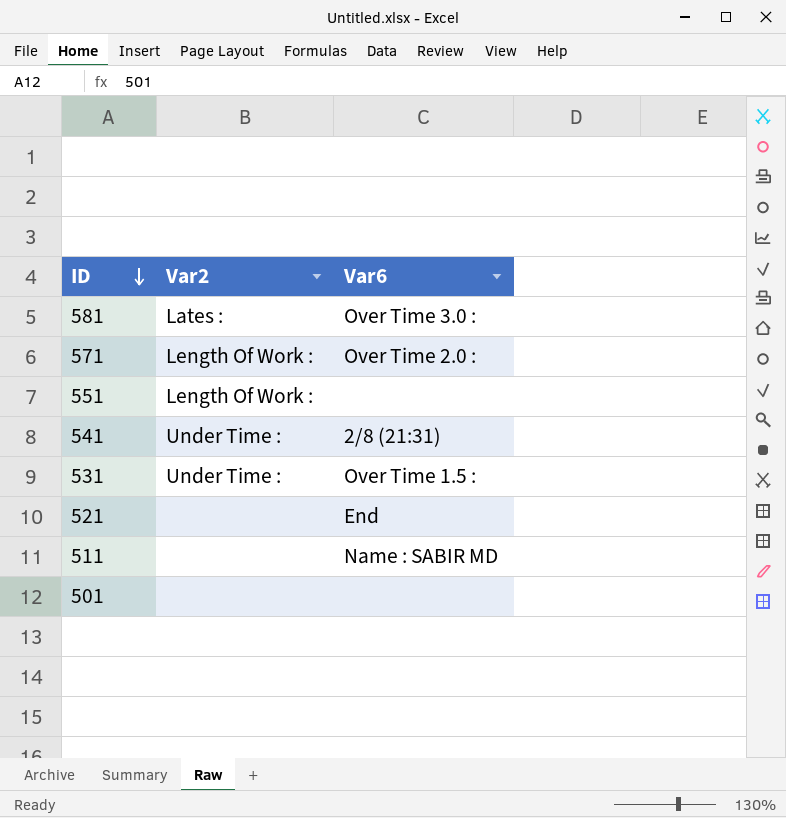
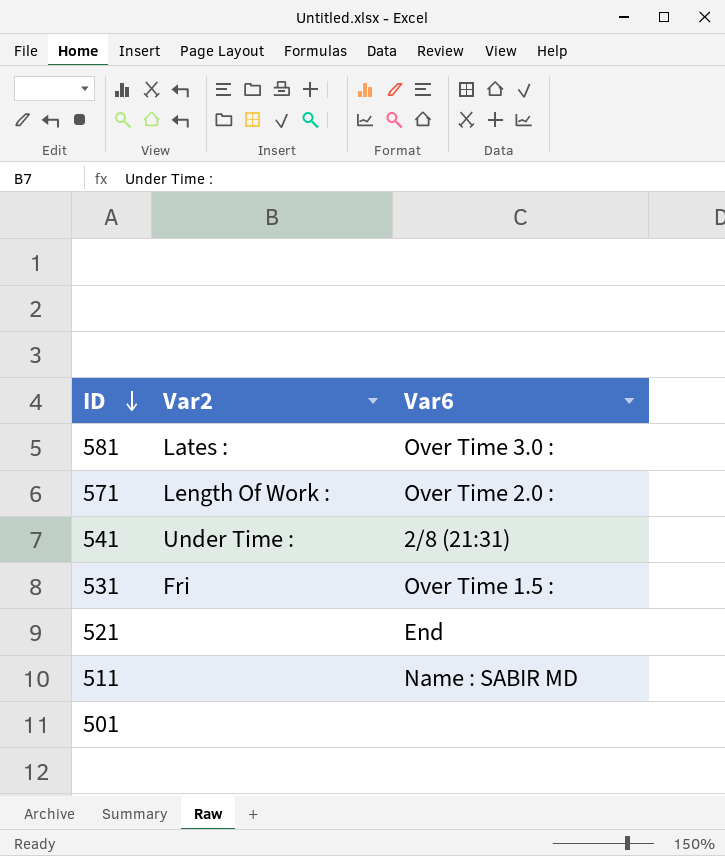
row 551: Length Of Work : | none -> none
531 | Var2: Under Time : -> Fri

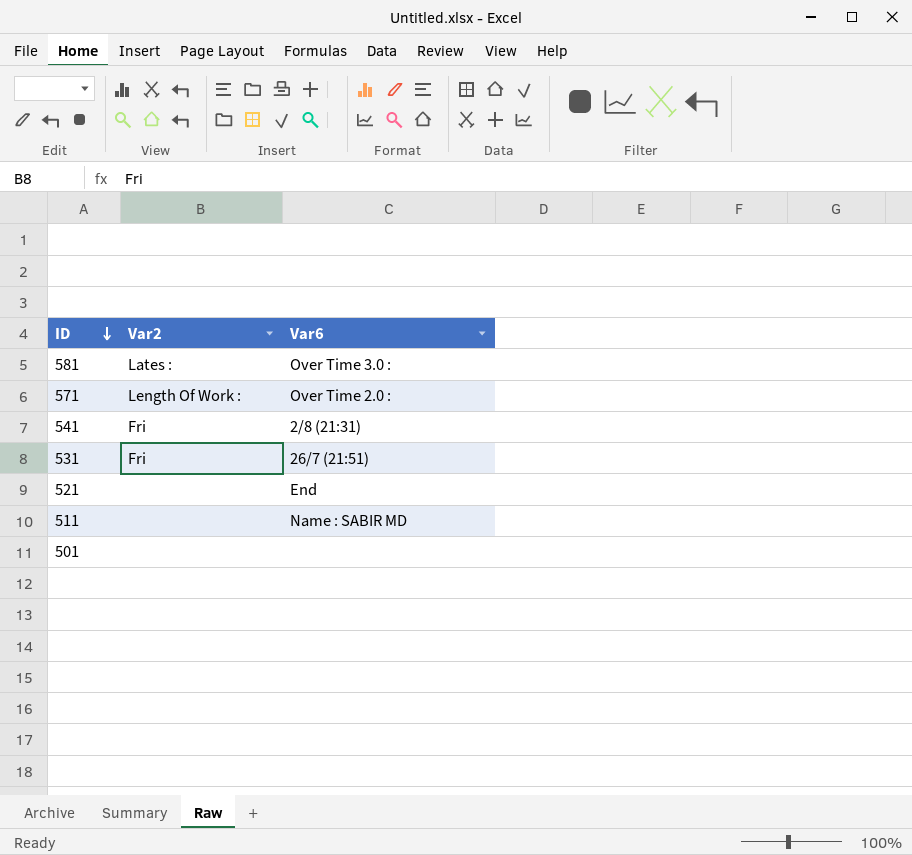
541 | Var2: Under Time : -> Fri
531 | Var6: Over Time 1.5 : -> 26/7 (21:51)

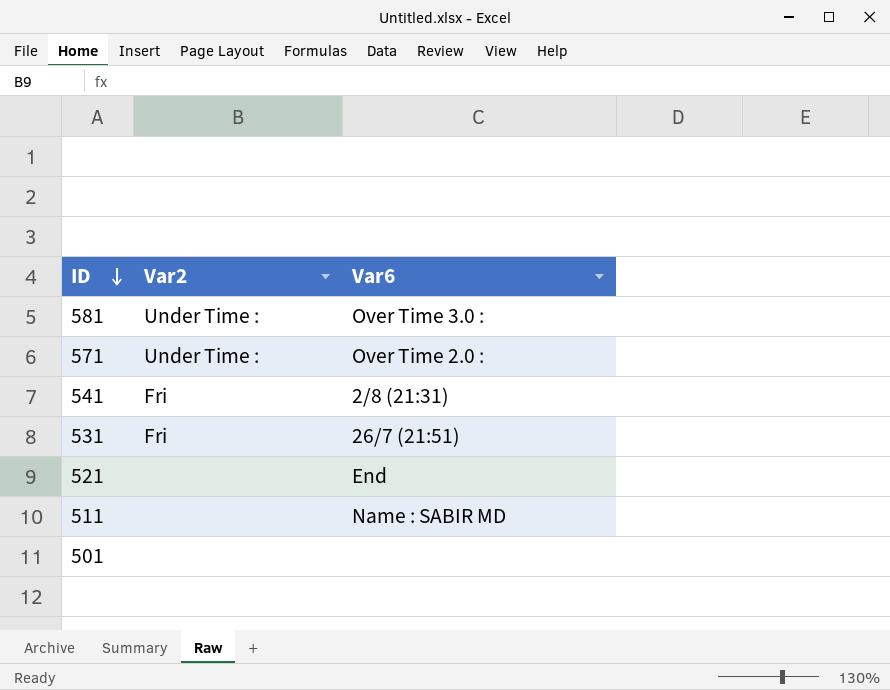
581 | Var2: Lates : -> Under Time :
571 | Var2: Length Of Work : -> Under Time :

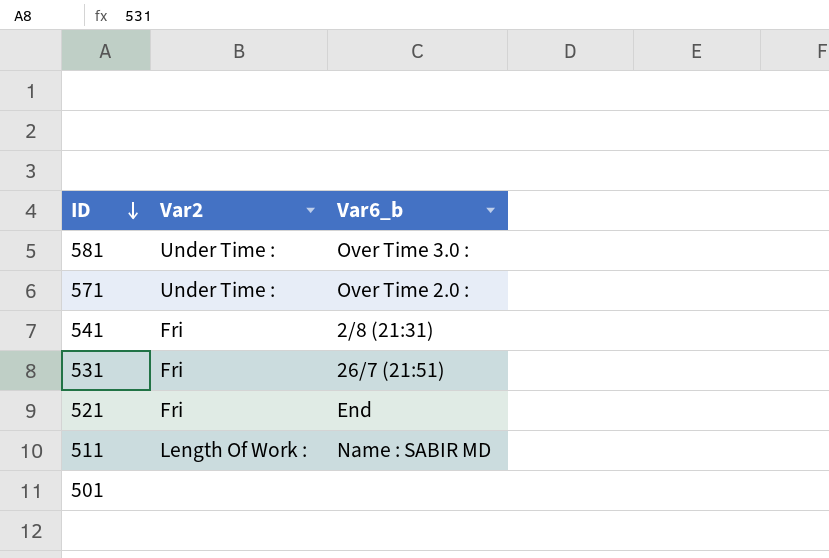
column name: Var6 -> Var6_b
521 | Var2: none -> Fri
511 | Var2: none -> Length Of Work :

